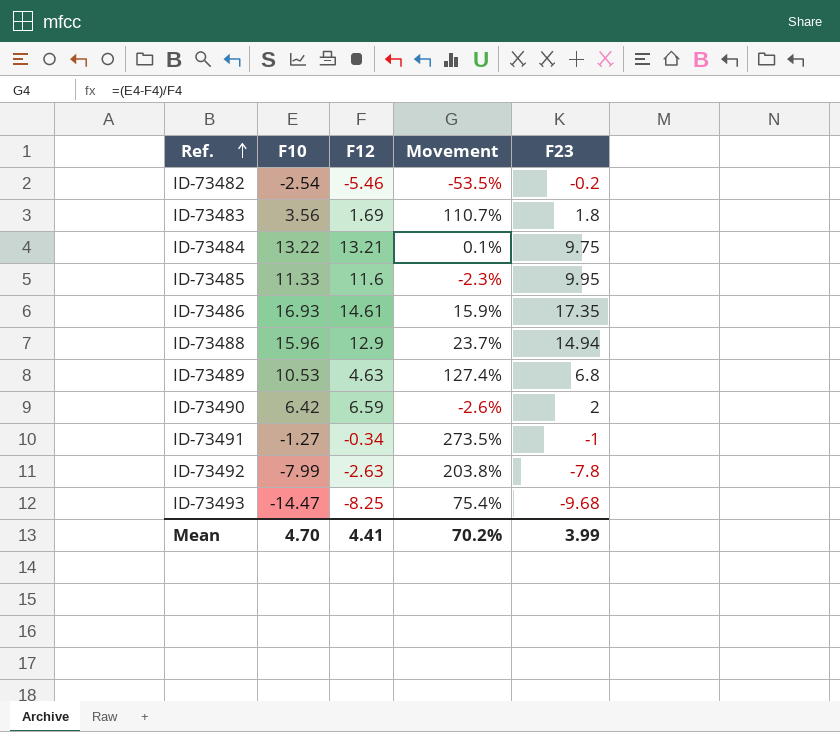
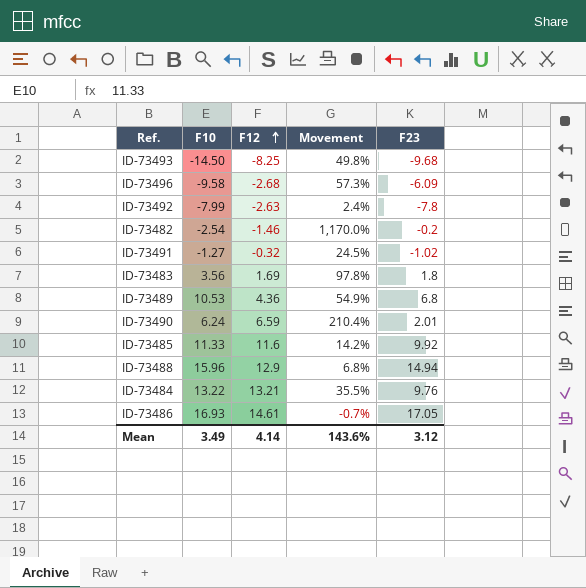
row order: Ref. ascending -> F12 ascending
column Movement | formula: ([F10] - [F12]) / [F12] -> ([F10] - [F23]) / [F23]
ID-73493 | F10: -14.47 -> -14.50
row ID-73496: none -> -9.58 | -2.68 | 57.3% | -6.09
ID-73482 | F12: -5.46 -> -1.46
ID-73491 | F12: -0.34 -> -0.32
ID-73491 | F23: -1 -> -1.02
ID-73489 | F12: 4.63 -> 4.36
ID-73490 | F10: 6.42 -> 6.24
ID-73490 | F23: 2 -> 2.01
ID-73485 | F23: 9.95 -> 9.92
ID-73484 | F23: 9.75 -> 9.76
ID-73486 | F23: 17.35 -> 17.05
Mean | F10: 4.70 -> 3.49
Mean | F12: 4.41 -> 4.14
Mean | Movement: 70.2% -> 143.6%
Mean | F23: 3.99 -> 3.12

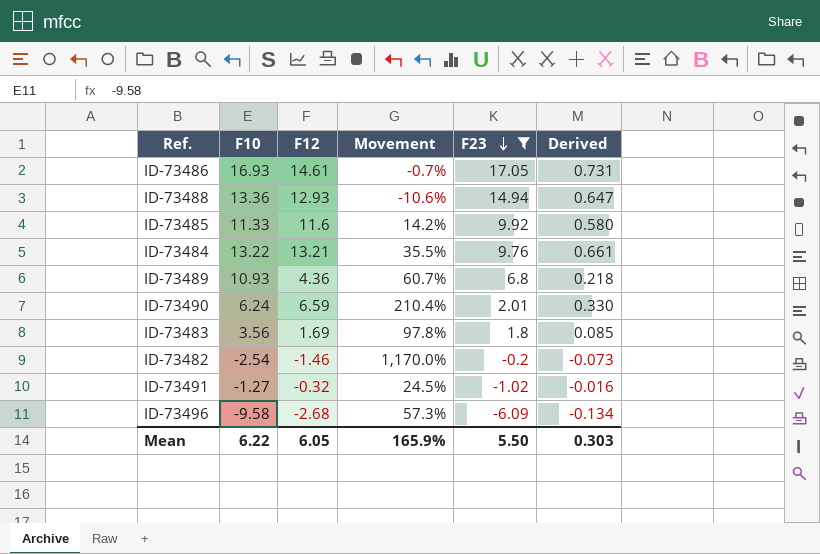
filter: none -> F23 >= -6.09
row order: F12 ascending -> F23 descending
column Derived | formula: none -> [F12] * 0.05
ID-73488 | F10: 15.96 -> 13.36
ID-73488 | F12: 12.9 -> 12.93
ID-73488 | Movement: 6.8% -> -10.6%
ID-73489 | F10: 10.53 -> 10.93
ID-73489 | Movement: 54.9% -> 60.7%
Mean | F10: 3.49 -> 6.22
Mean | F12: 4.14 -> 6.05
Mean | Movement: 143.6% -> 165.9%
Mean | F23: 3.12 -> 5.50

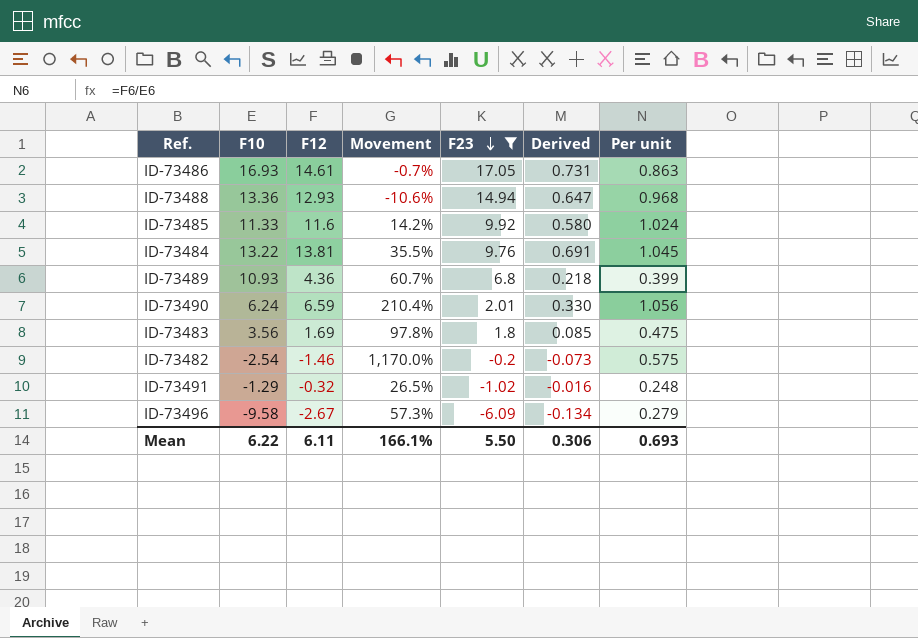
column Per unit | formula: none -> [F12] / [F10]
ID-73484 | F12: 13.21 -> 13.81
ID-73484 | Derived: 0.661 -> 0.691
ID-73491 | F10: -1.27 -> -1.29
ID-73491 | Movement: 24.5% -> 26.5%
ID-73496 | F12: -2.68 -> -2.67
Mean | F12: 6.05 -> 6.11
Mean | Movement: 165.9% -> 166.1%
Mean | Derived: 0.303 -> 0.306

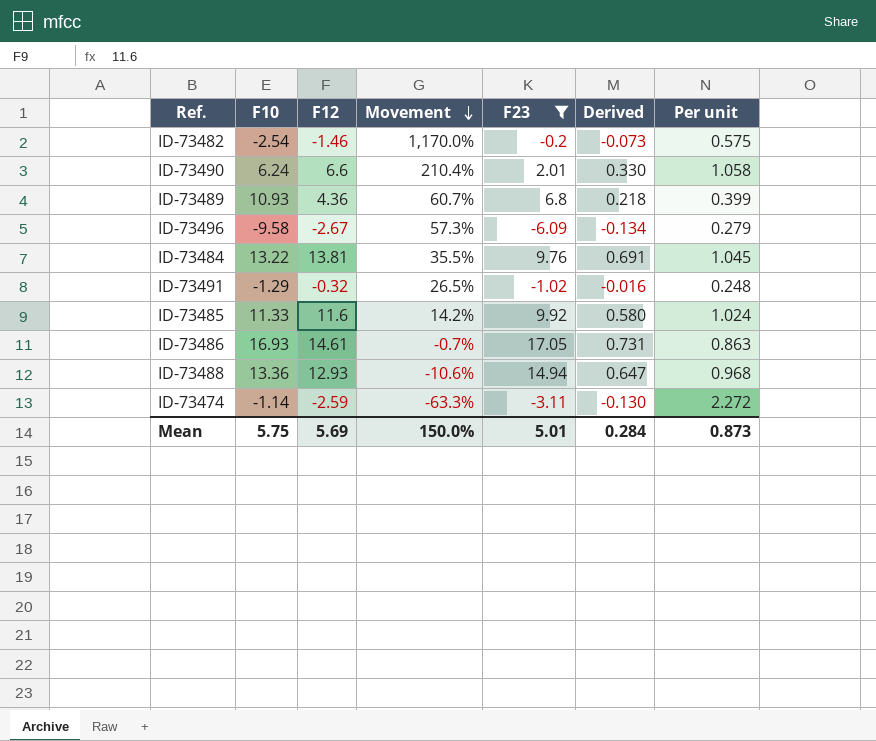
row order: F23 descending -> Movement descending
row ID-73483: 3.56 | 1.69 | 97.8% | 1.8 | 0.085 | 0.475 -> none
ID-73490 | F12: 6.59 -> 6.6
ID-73490 | Per unit: 1.056 -> 1.058
row ID-73474: none -> -1.14 | -2.59 | -63.3% | -3.11 | -0.130 | 2.272
Mean | F10: 6.22 -> 5.75
Mean | F12: 6.11 -> 5.69
Mean | Movement: 166.1% -> 150.0%
Mean | F23: 5.50 -> 5.01
Mean | Derived: 0.306 -> 0.284
Mean | Per unit: 0.693 -> 0.873

